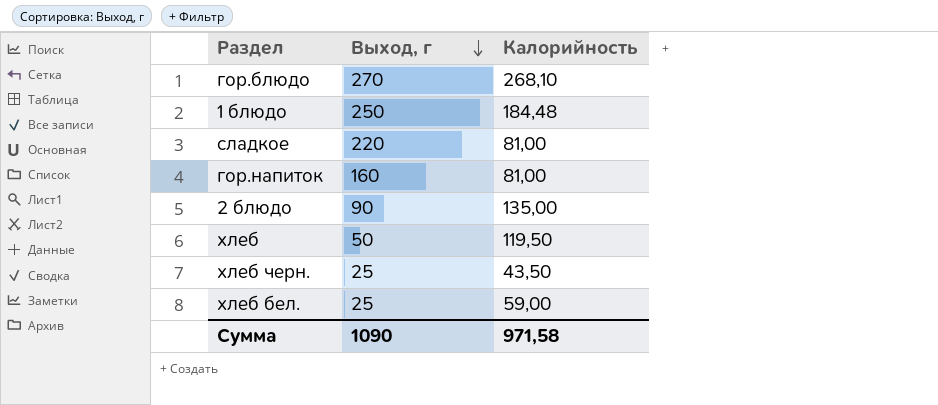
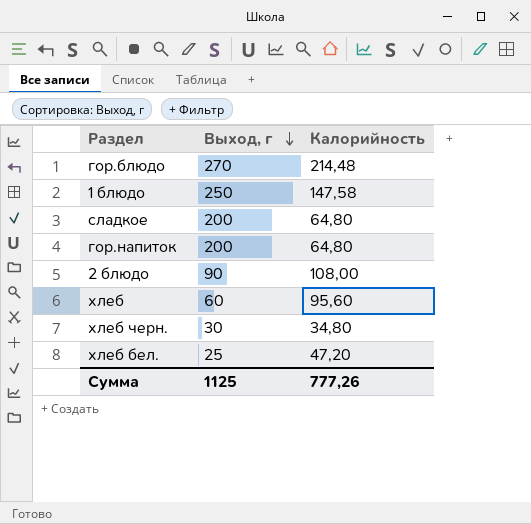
гор.блюдо | Калорийность: 268,10 -> 214,48
1 блюдо | Калорийность: 184,48 -> 147,58
сладкое | Выход, г: 220 -> 200
сладкое | Калорийность: 81,00 -> 64,80
гор.напиток | Выход, г: 160 -> 200
гор.напиток | Калорийность: 81,00 -> 64,80
2 блюдо | Калорийность: 135,00 -> 108,00
хлеб | Выход, г: 50 -> 60
хлеб | Калорийность: 119,50 -> 95,60
хлеб черн. | Выход, г: 25 -> 30
хлеб черн. | Калорийность: 43,50 -> 34,80
хлеб бел. | Калорийность: 59,00 -> 47,20
Сумма | Выход, г: 1090 -> 1125
Сумма | Калорийность: 971,58 -> 777,26

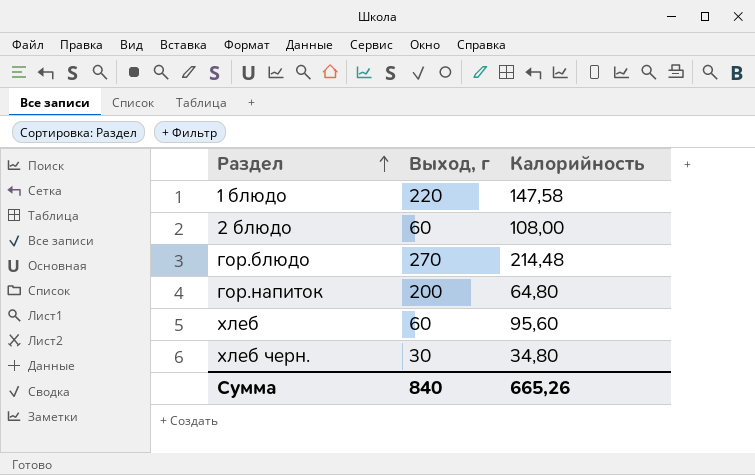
row order: Выход, г descending -> Раздел ascending
row сладкое: 200 | 64,80 -> none
row хлеб бел.: 25 | 47,20 -> none
1 блюдо | Выход, г: 250 -> 220
2 блюдо | Выход, г: 90 -> 60
Сумма | Выход, г: 1125 -> 840
Сумма | Калорийность: 777,26 -> 665,26

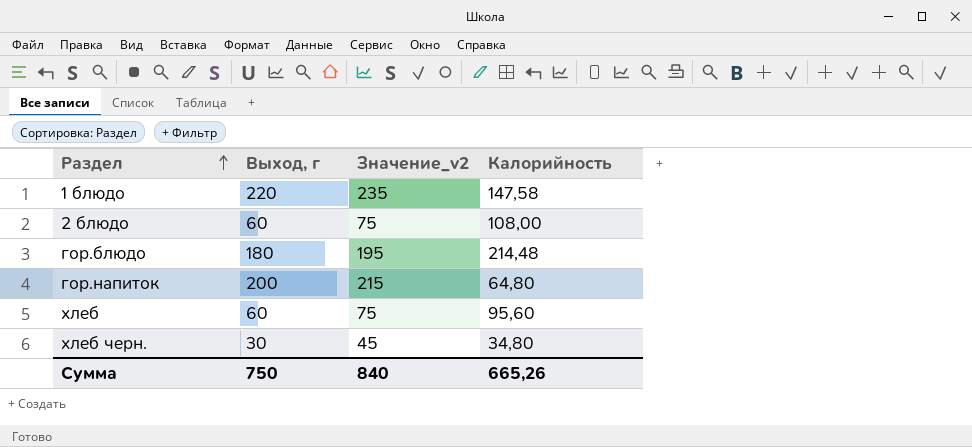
column Значение_v2 | formula: none -> [Выход, г] + 15
гор.блюдо | Выход, г: 270 -> 180
Сумма | Выход, г: 840 -> 750

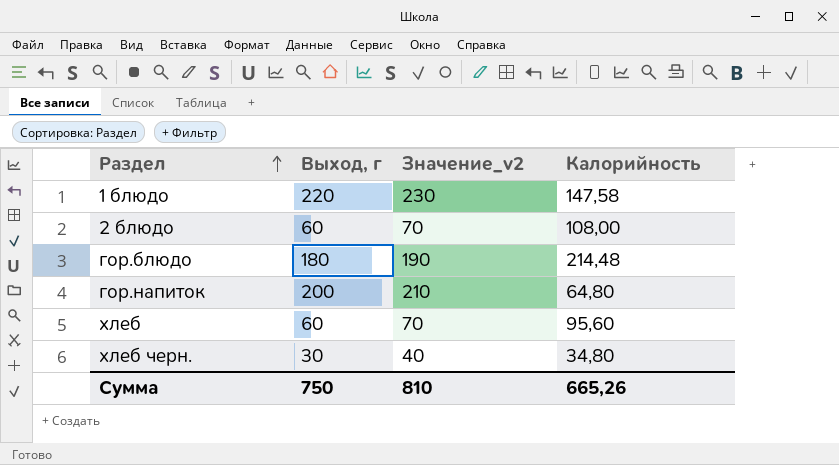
column Значение_v2 | formula: [Выход, г] + 15 -> [Выход, г] + 10
Сумма | Значение_v2: 840 -> 810

